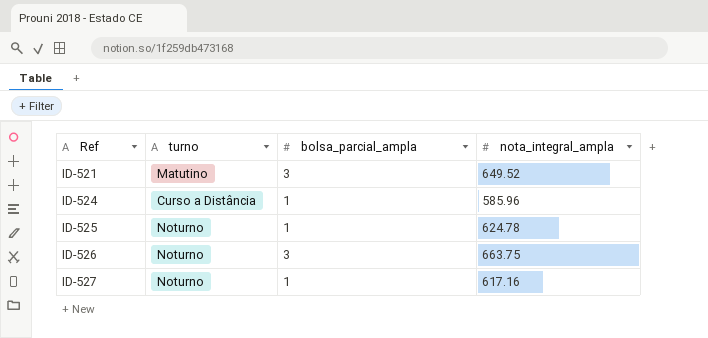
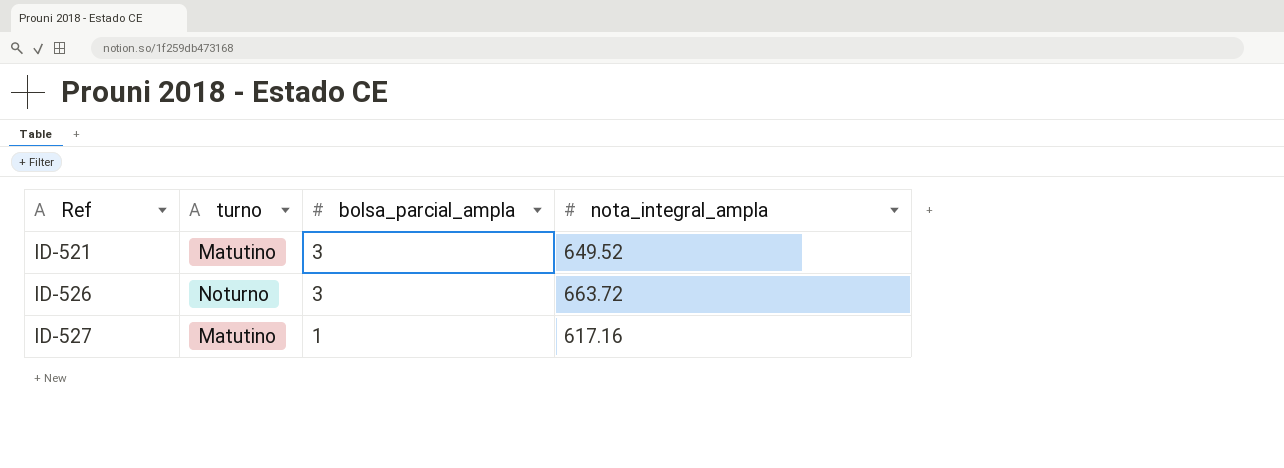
row ID-524: Curso a Distância | 1 | 585.96 -> none
row ID-525: Noturno | 1 | 624.78 -> none
ID-526 | nota_integral_ampla: 663.75 -> 663.72
ID-527 | turno: Noturno -> Matutino

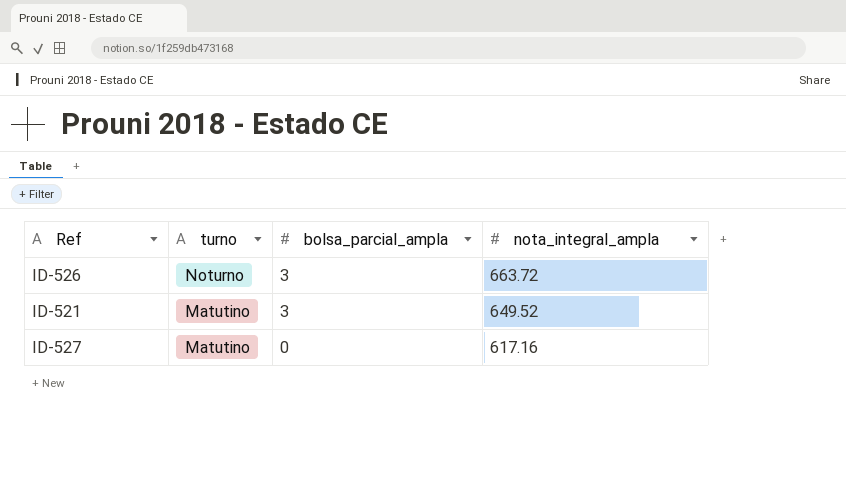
row order: Ref ascending -> turno descending
ID-527 | bolsa_parcial_ampla: 1 -> 0

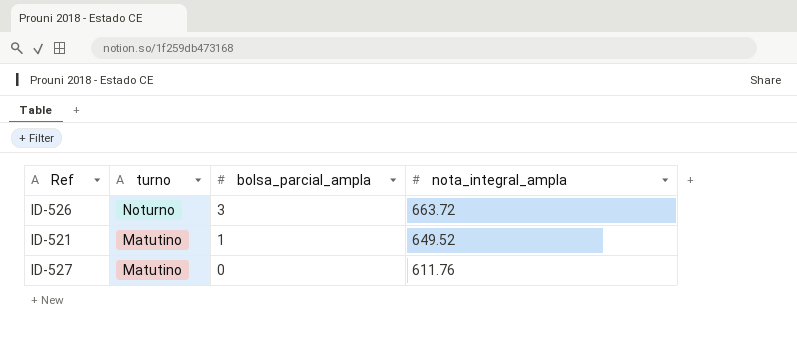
ID-521 | bolsa_parcial_ampla: 3 -> 1
ID-527 | nota_integral_ampla: 617.16 -> 611.76

